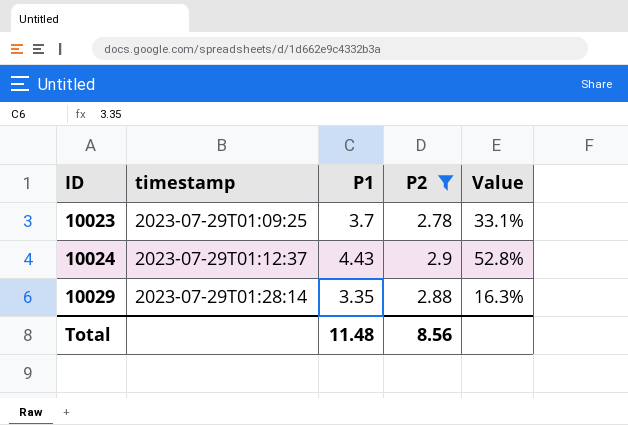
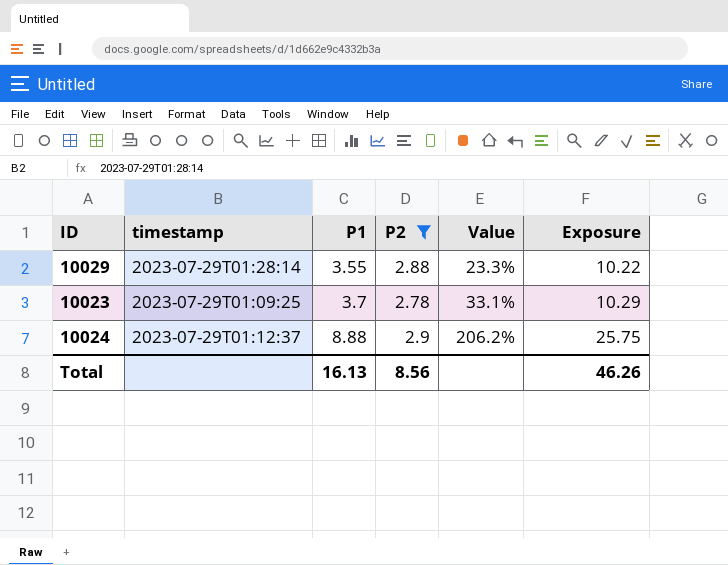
row order: ID ascending -> P1 ascending
column Exposure | formula: none -> [P1] * [P2]
10029 | P1: 3.35 -> 3.55
10029 | Value: 16.3% -> 23.3%
10024 | P1: 4.43 -> 8.88
10024 | Value: 52.8% -> 206.2%
Total | P1: 11.48 -> 16.13

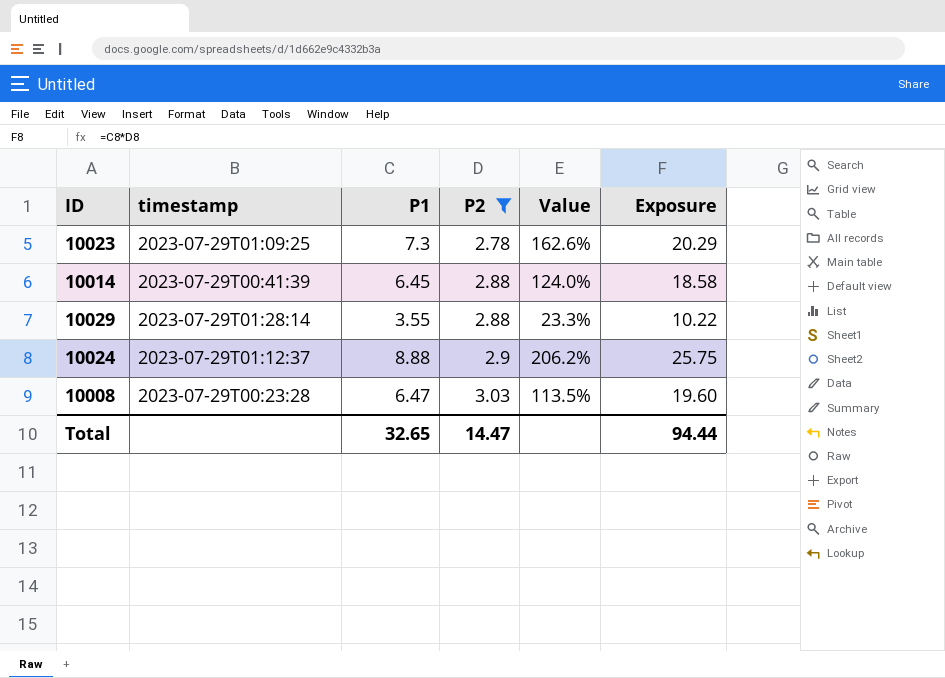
row order: P1 ascending -> P2 ascending
10023 | P1: 3.7 -> 7.3
10023 | Value: 33.1% -> 162.6%
10023 | Exposure: 10.29 -> 20.29
row 10014: none -> 2023-07-29T00:41:39 | 6.45 | 2.88 | 124.0% | 18.58
row 10008: none -> 2023-07-29T00:23:28 | 6.47 | 3.03 | 113.5% | 19.60
Total | P1: 16.13 -> 32.65
Total | P2: 8.56 -> 14.47
Total | Exposure: 46.26 -> 94.44

